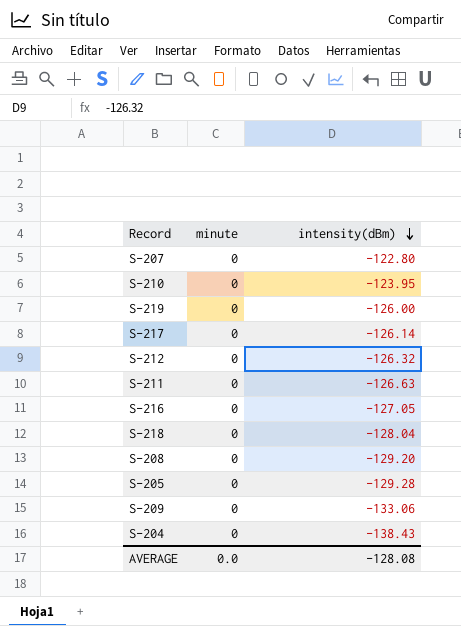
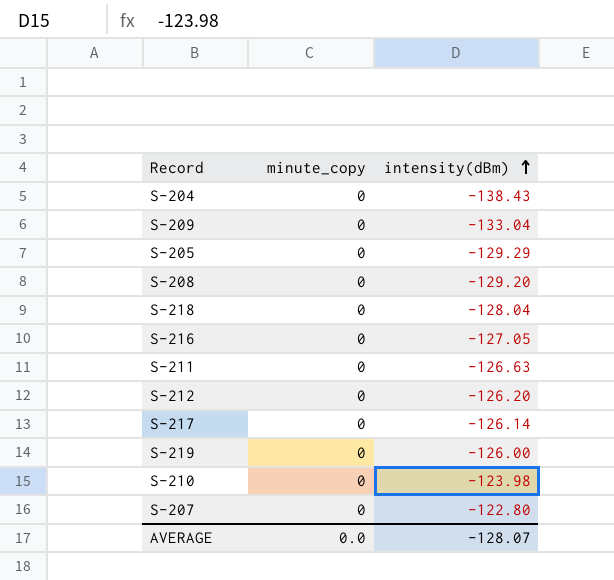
row order: intensity(dBm) descending -> intensity(dBm) ascending
column name: minute -> minute_copy
S-209 | intensity(dBm): -133.06 -> -133.04
S-205 | intensity(dBm): -129.28 -> -129.29
S-212 | intensity(dBm): -126.32 -> -126.20
S-210 | intensity(dBm): -123.95 -> -123.98
AVERAGE | intensity(dBm): -128.08 -> -128.07

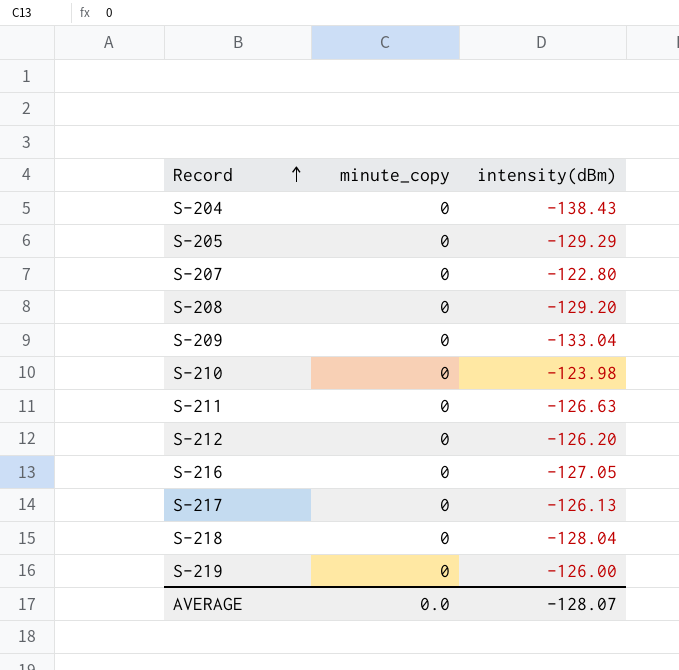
row order: intensity(dBm) ascending -> Record ascending
S-217 | intensity(dBm): -126.14 -> -126.13

